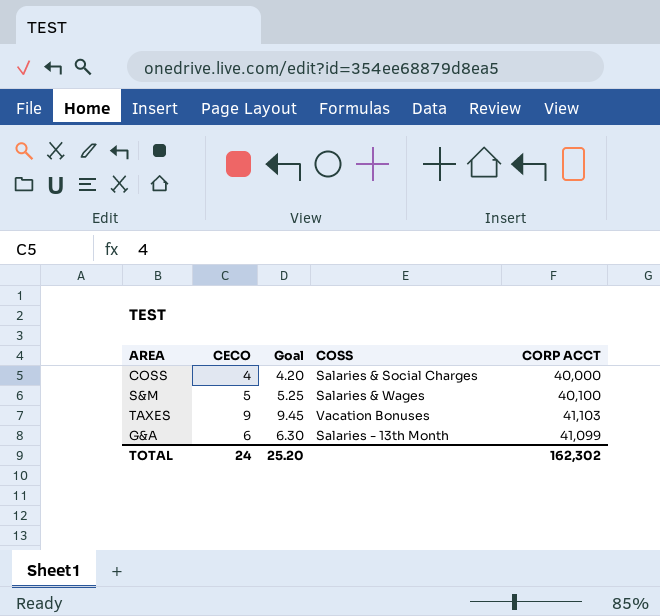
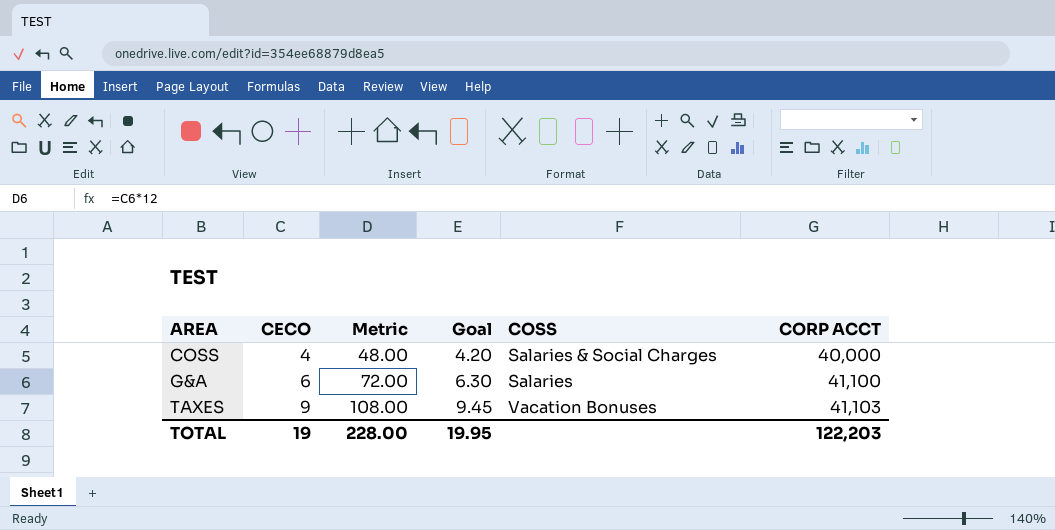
row order: none -> AREA ascending
column Metric | formula: none -> [CECO] * 12
row S&M: 5 | 5.25 | Salaries & Wages | 40,100 -> none
G&A | COSS: Salaries - 13th Month -> Salaries
G&A | CORP ACCT: 41,099 -> 41,100
TOTAL | CECO: 24 -> 19
TOTAL | Goal: 25.20 -> 19.95
TOTAL | CORP ACCT: 162,302 -> 122,203

